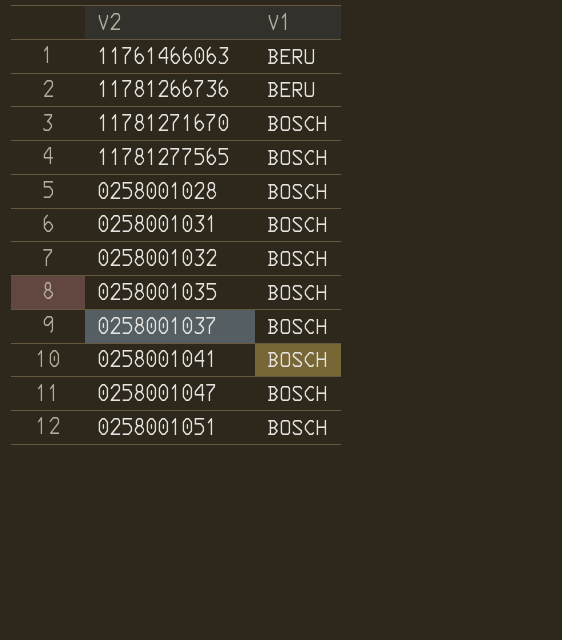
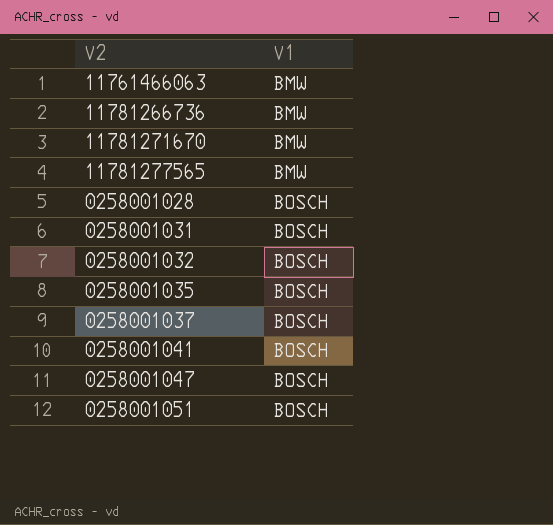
11761466063 | V1: BERU -> BMW
11781266736 | V1: BERU -> BMW
11781271670 | V1: BOSCH -> BMW
11781277565 | V1: BOSCH -> BMW

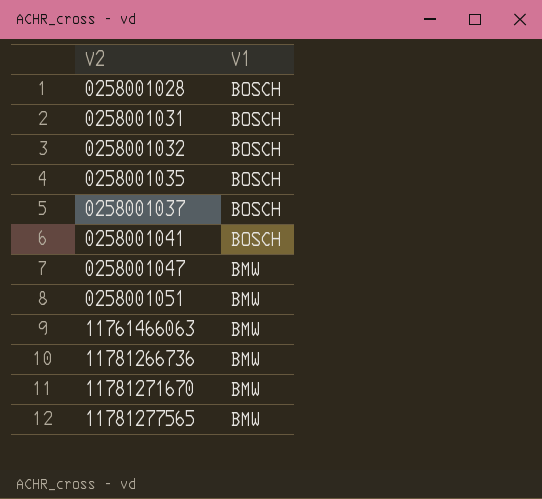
row order: V1 ascending -> V2 ascending
0258001047 | V1: BOSCH -> BMW
0258001051 | V1: BOSCH -> BMW

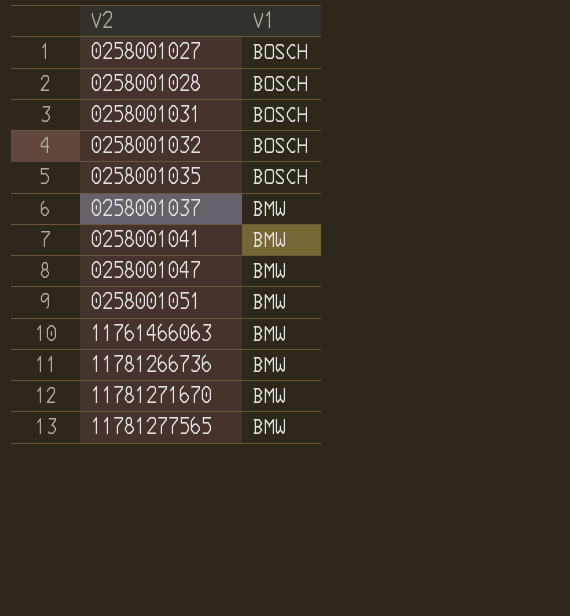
row 0258001027: none -> BOSCH
0258001037 | V1: BOSCH -> BMW
0258001041 | V1: BOSCH -> BMW

